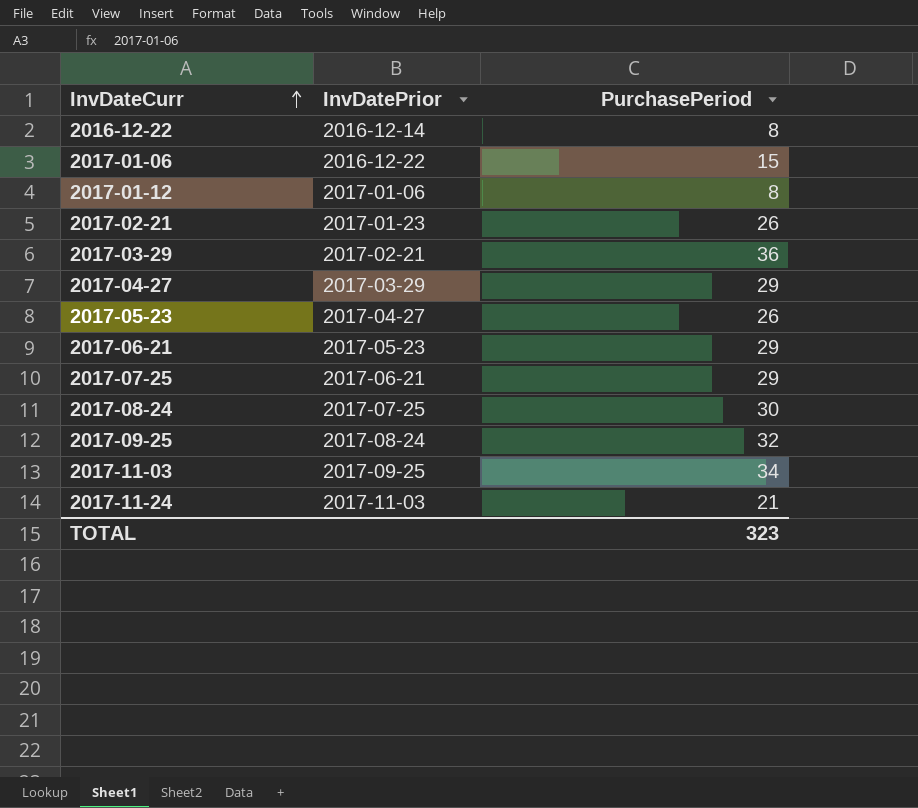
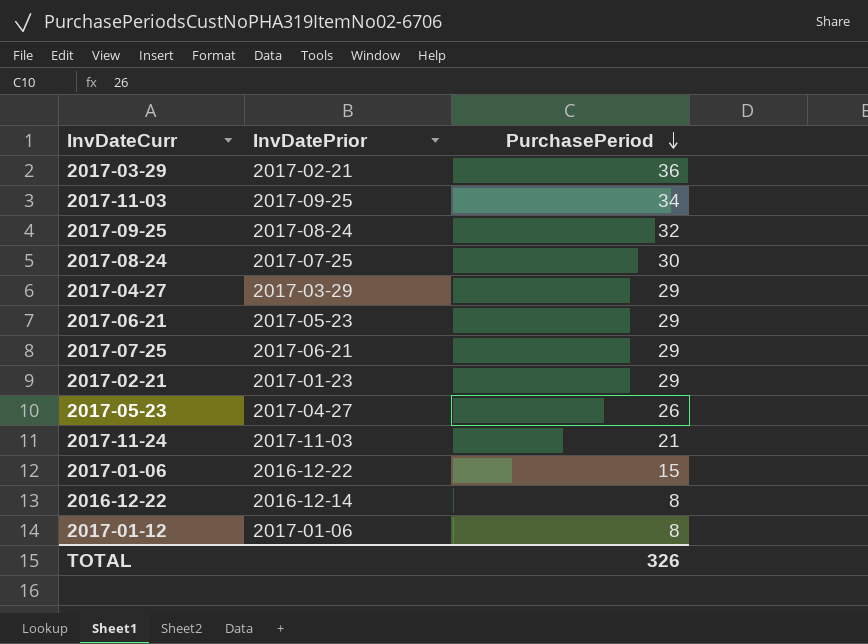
row order: InvDateCurr ascending -> PurchasePeriod descending
2017-02-21 | PurchasePeriod: 26 -> 29
TOTAL | PurchasePeriod: 323 -> 326

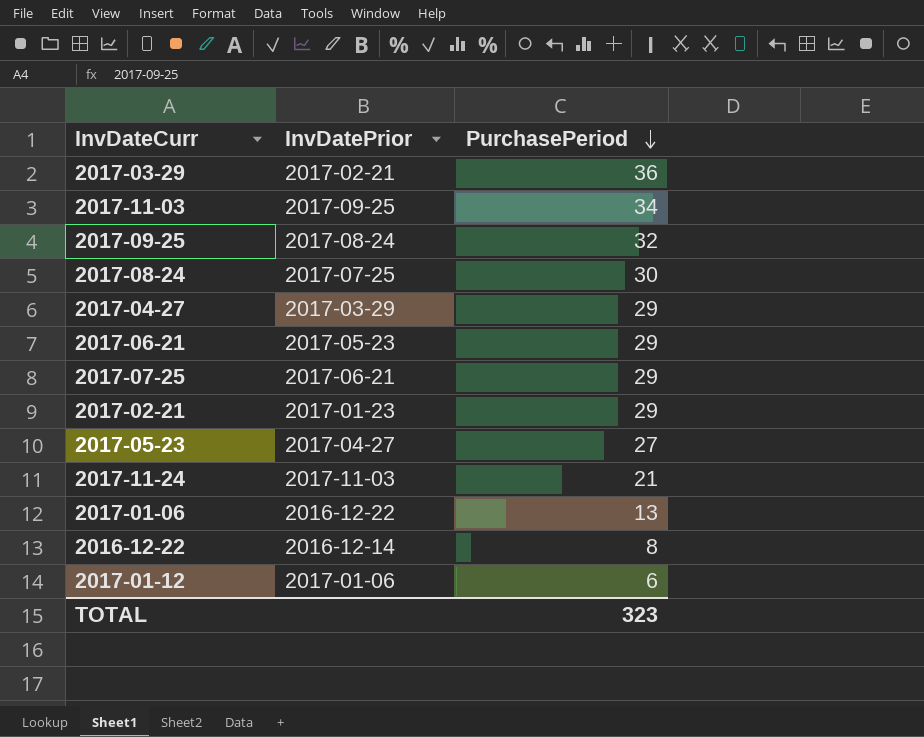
2017-05-23 | PurchasePeriod: 26 -> 27
2017-01-06 | PurchasePeriod: 15 -> 13
2017-01-12 | PurchasePeriod: 8 -> 6
TOTAL | PurchasePeriod: 326 -> 323

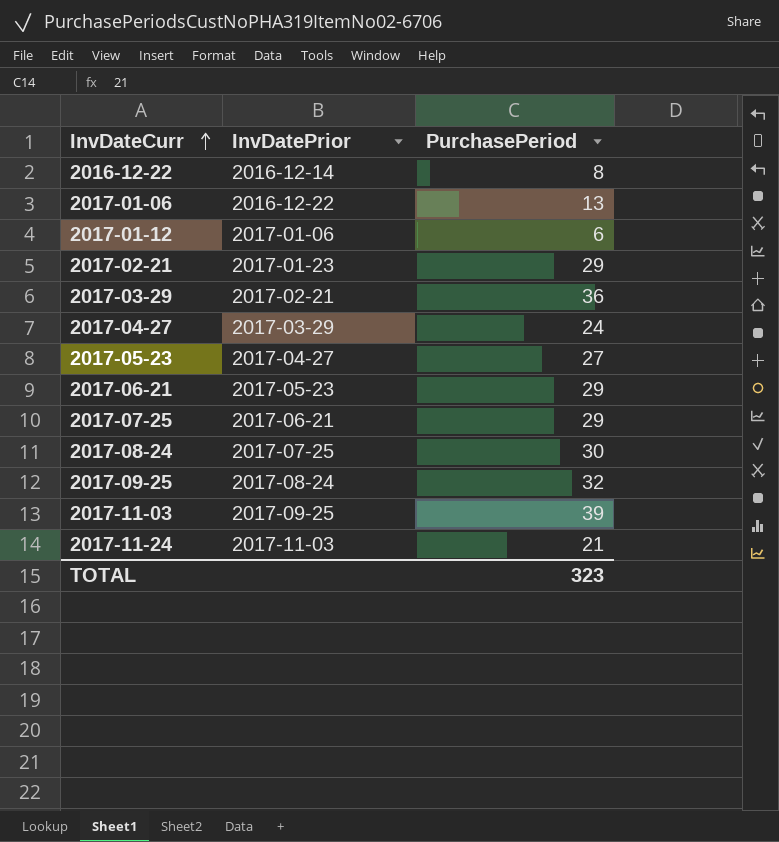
row order: PurchasePeriod descending -> InvDateCurr ascending
2017-04-27 | PurchasePeriod: 29 -> 24
2017-11-03 | PurchasePeriod: 34 -> 39

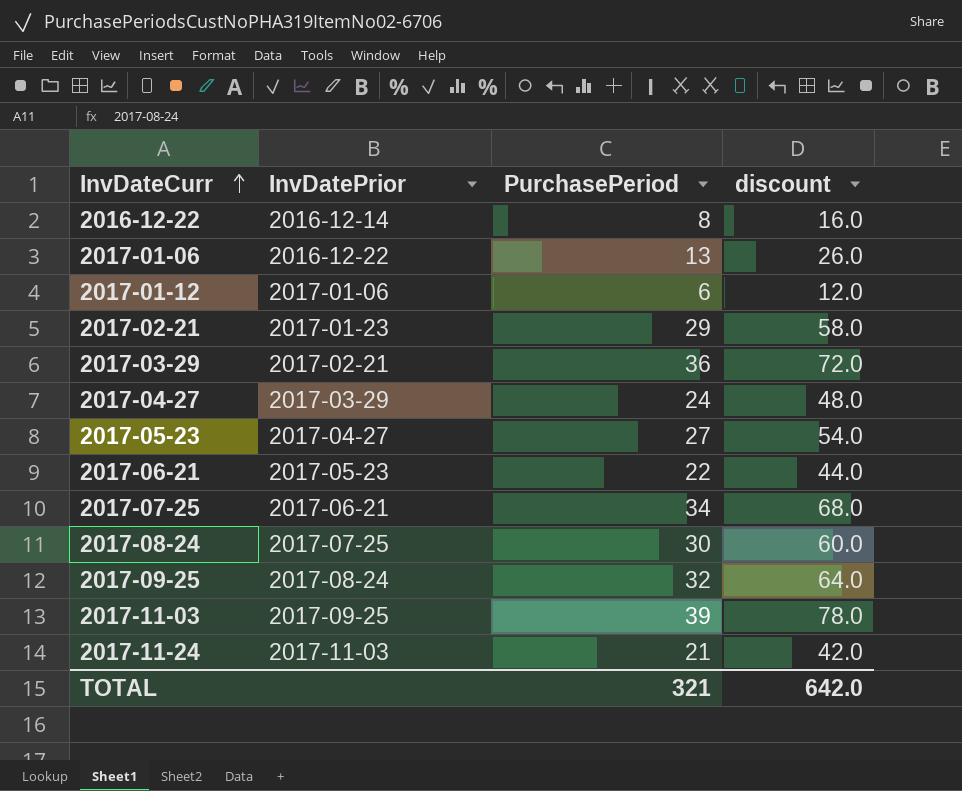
column discount | formula: none -> [PurchasePeriod] * 2
2017-06-21 | PurchasePeriod: 29 -> 22
2017-07-25 | PurchasePeriod: 29 -> 34
TOTAL | PurchasePeriod: 323 -> 321

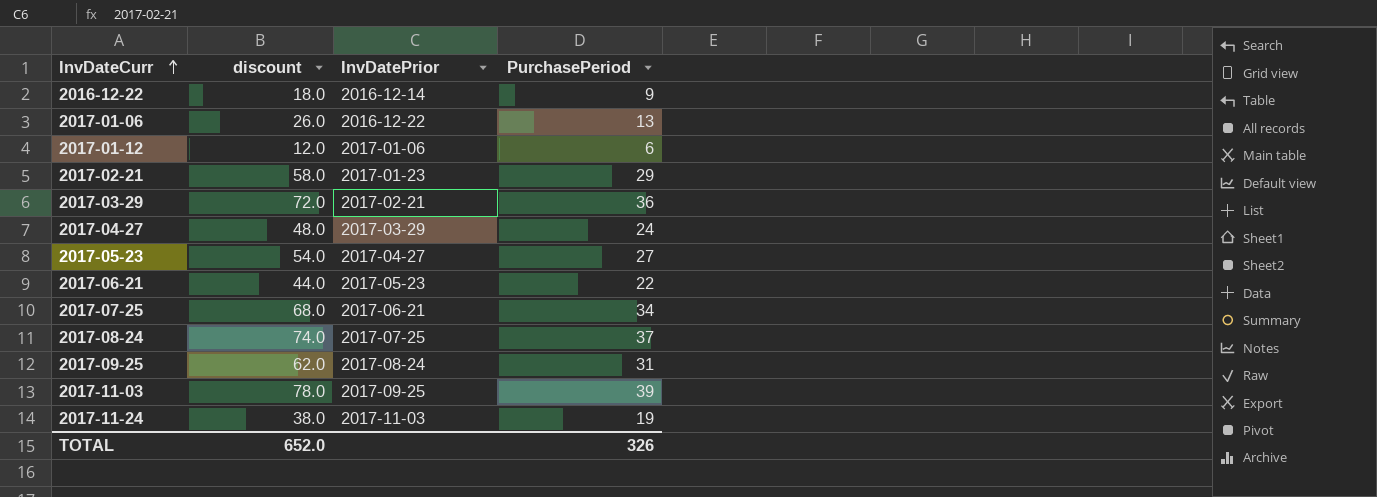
column discount | position: 4 -> 2
2016-12-22 | discount: 16.0 -> 18.0
2016-12-22 | PurchasePeriod: 8 -> 9
2017-08-24 | discount: 60.0 -> 74.0
2017-08-24 | PurchasePeriod: 30 -> 37
2017-09-25 | discount: 64.0 -> 62.0
2017-09-25 | PurchasePeriod: 32 -> 31
2017-11-24 | discount: 42.0 -> 38.0
2017-11-24 | PurchasePeriod: 21 -> 19
TOTAL | discount: 642.0 -> 652.0
TOTAL | PurchasePeriod: 321 -> 326

